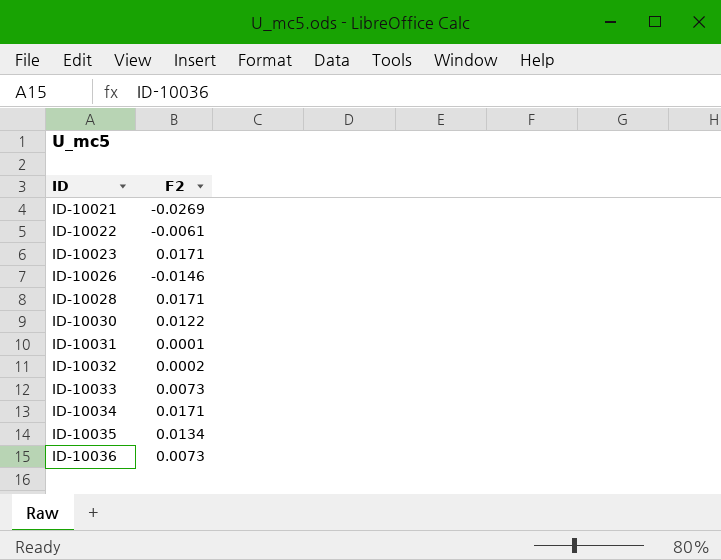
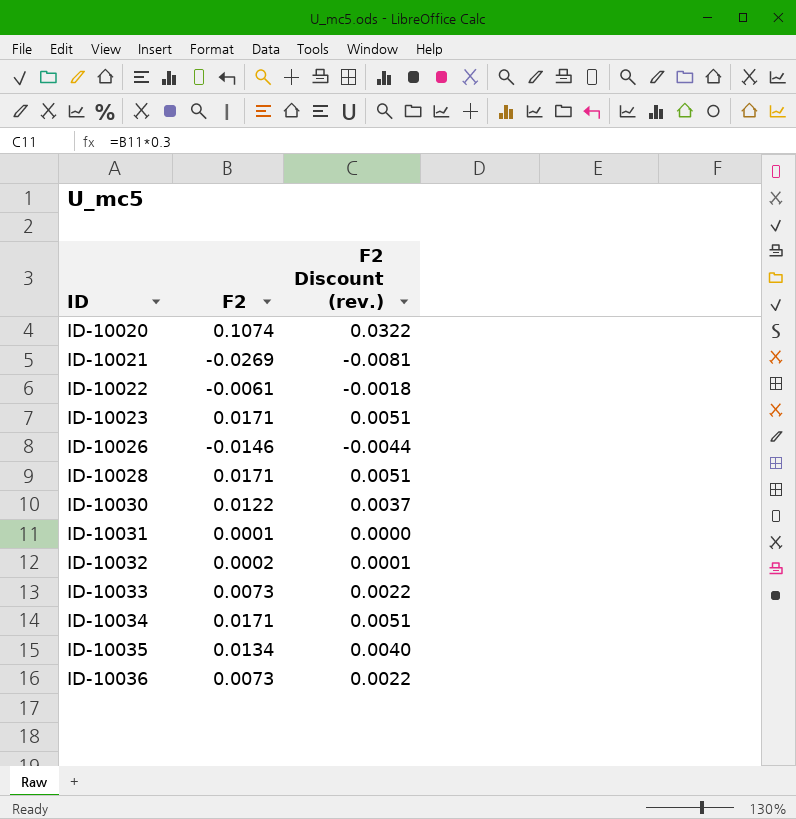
column F2 Discount (rev.) | formula: none -> [F2] * 0.3
row ID-10020: none -> 0.1074 | 0.0322

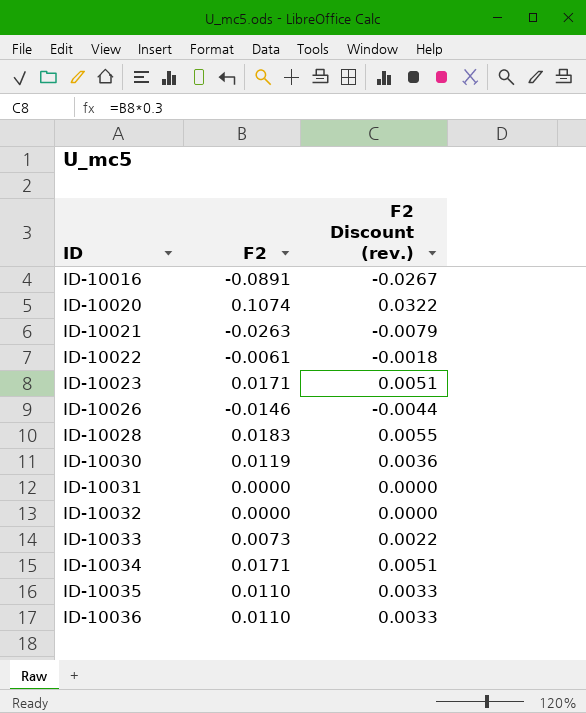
row ID-10016: none -> -0.0891 | -0.0267
ID-10021 | F2: -0.0269 -> -0.0263
ID-10021 | F2 Discount (rev.): -0.0081 -> -0.0079
ID-10028 | F2: 0.0171 -> 0.0183
ID-10028 | F2 Discount (rev.): 0.0051 -> 0.0055
ID-10030 | F2: 0.0122 -> 0.0119
ID-10030 | F2 Discount (rev.): 0.0037 -> 0.0036
ID-10031 | F2: 0.0001 -> 0.0000
ID-10032 | F2: 0.0002 -> 0.0000
ID-10032 | F2 Discount (rev.): 0.0001 -> 0.0000
ID-10035 | F2: 0.0134 -> 0.0110
ID-10035 | F2 Discount (rev.): 0.0040 -> 0.0033
ID-10036 | F2: 0.0073 -> 0.0110
ID-10036 | F2 Discount (rev.): 0.0022 -> 0.0033

